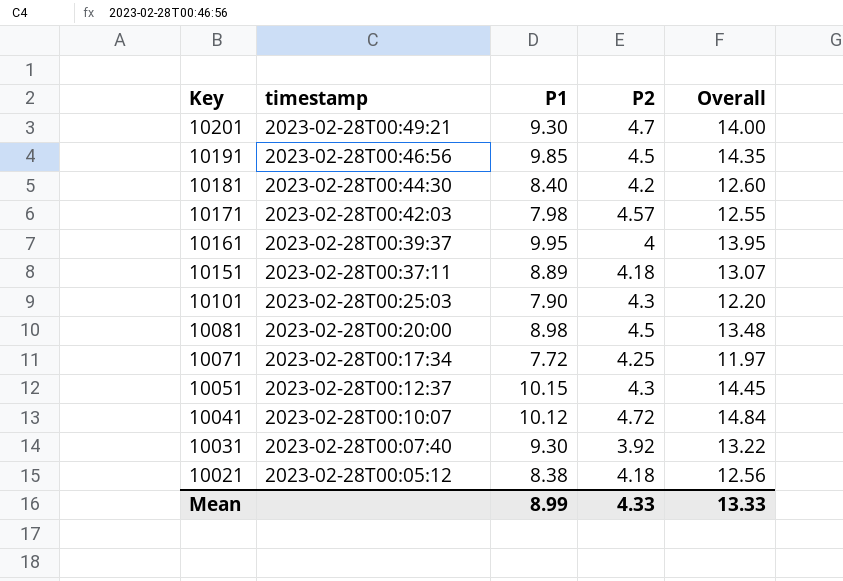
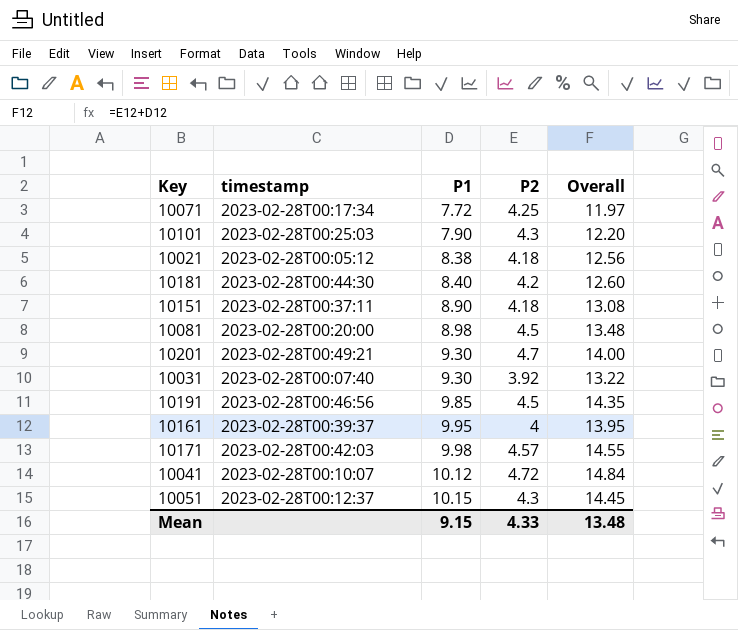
row order: Key descending -> P1 ascending
10151 | P1: 8.89 -> 8.90
10151 | Overall: 13.07 -> 13.08
10171 | P1: 7.98 -> 9.98
10171 | Overall: 12.55 -> 14.55
Mean | P1: 8.99 -> 9.15
Mean | Overall: 13.33 -> 13.48

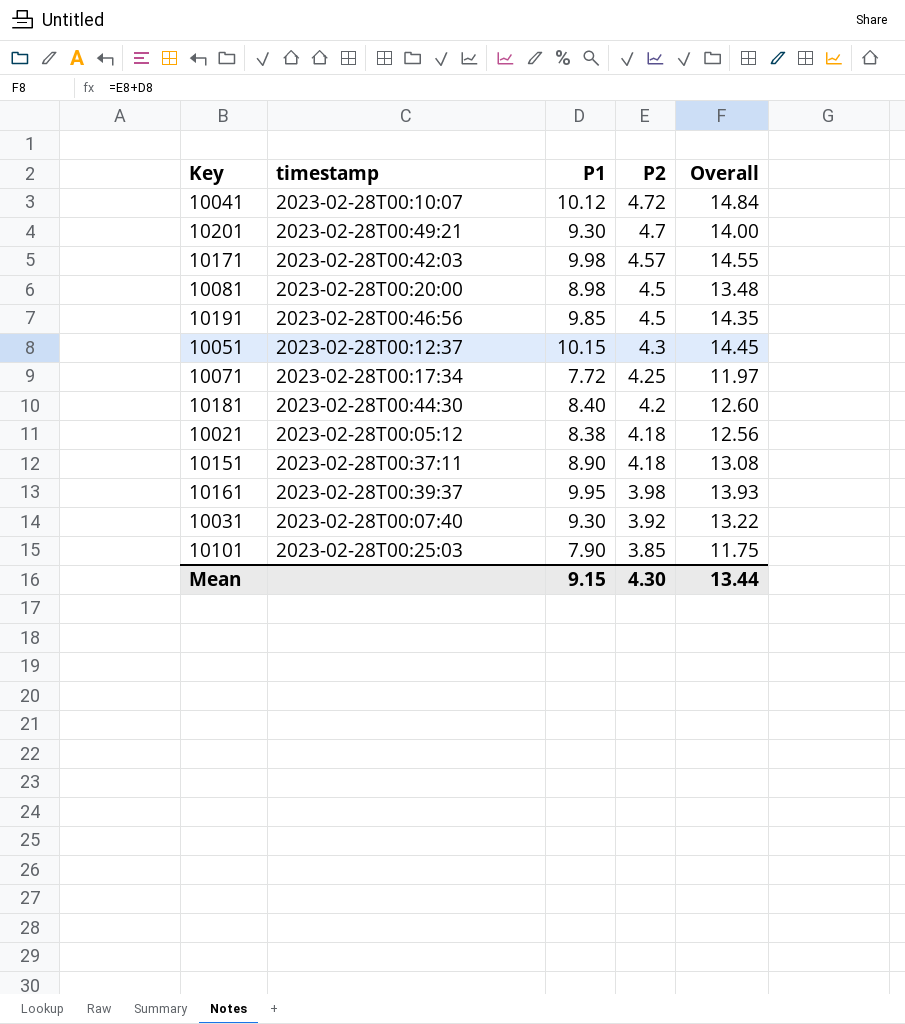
row order: P1 ascending -> P2 descending
10161 | P2: 4 -> 3.98
10161 | Overall: 13.95 -> 13.93
10101 | P2: 4.3 -> 3.85
10101 | Overall: 12.20 -> 11.75
Mean | P2: 4.33 -> 4.30
Mean | Overall: 13.48 -> 13.44

